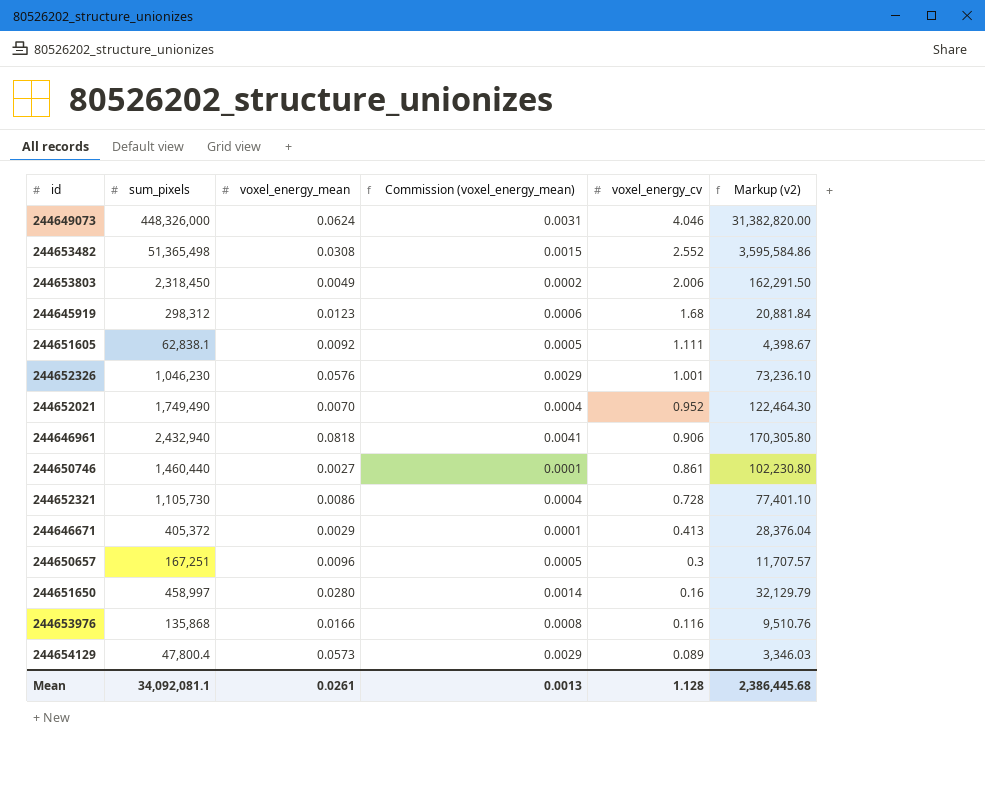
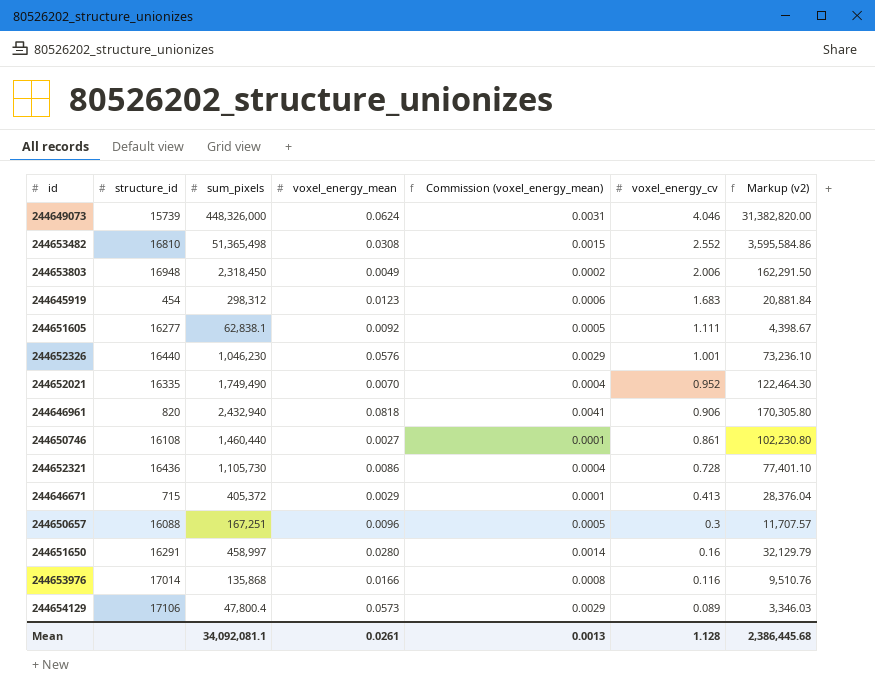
column structure_id | position: none -> 2
244645919 | voxel_energy_cv: 1.68 -> 1.683

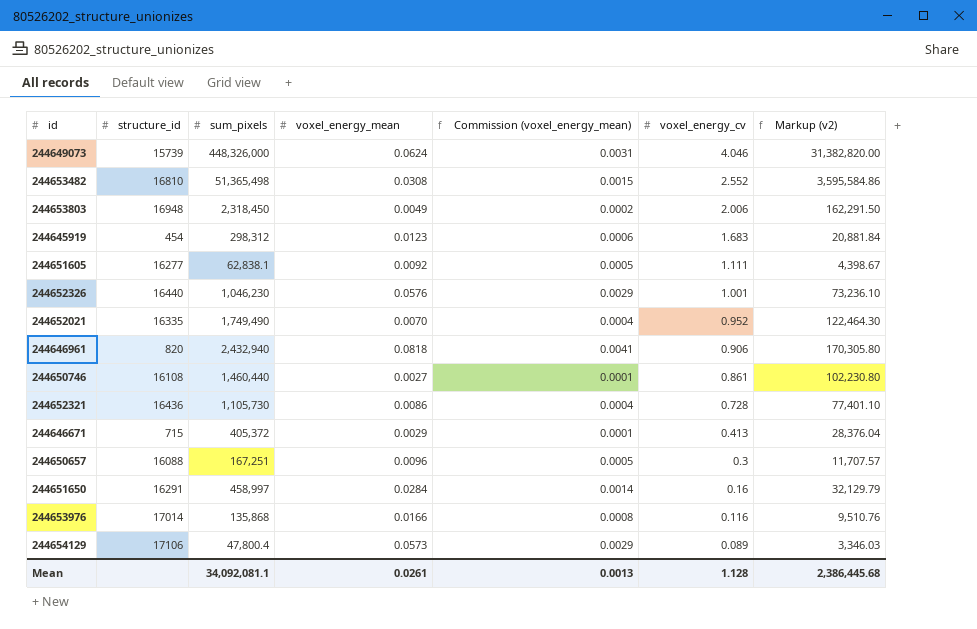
244651650 | voxel_energy_mean: 0.0280 -> 0.0284

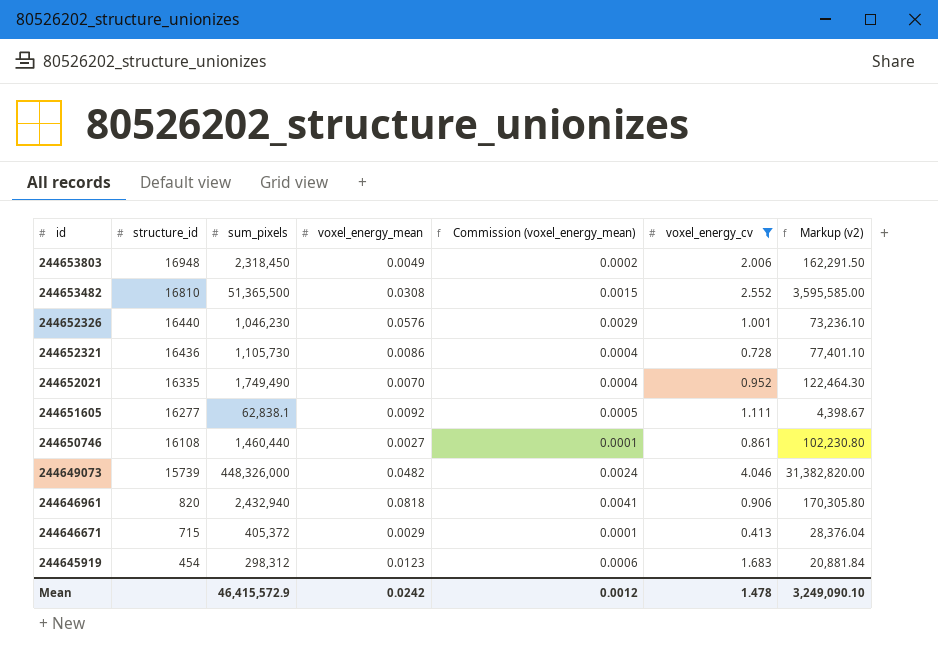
filter: none -> voxel_energy_cv >= 0.413
row order: voxel_energy_cv descending -> id descending
244653482 | sum_pixels: 51,365,498 -> 51,365,500
244653482 | Markup (v2): 3,595,584.86 -> 3,595,585.00
244649073 | voxel_energy_mean: 0.0624 -> 0.0482
244649073 | Commission (voxel_energy_mean): 0.0031 -> 0.0024
Mean | sum_pixels: 34,092,081.1 -> 46,415,572.9
Mean | voxel_energy_mean: 0.0261 -> 0.0242
Mean | Commission (voxel_energy_mean): 0.0013 -> 0.0012
Mean | voxel_energy_cv: 1.128 -> 1.478
Mean | Markup (v2): 2,386,445.68 -> 3,249,090.10

